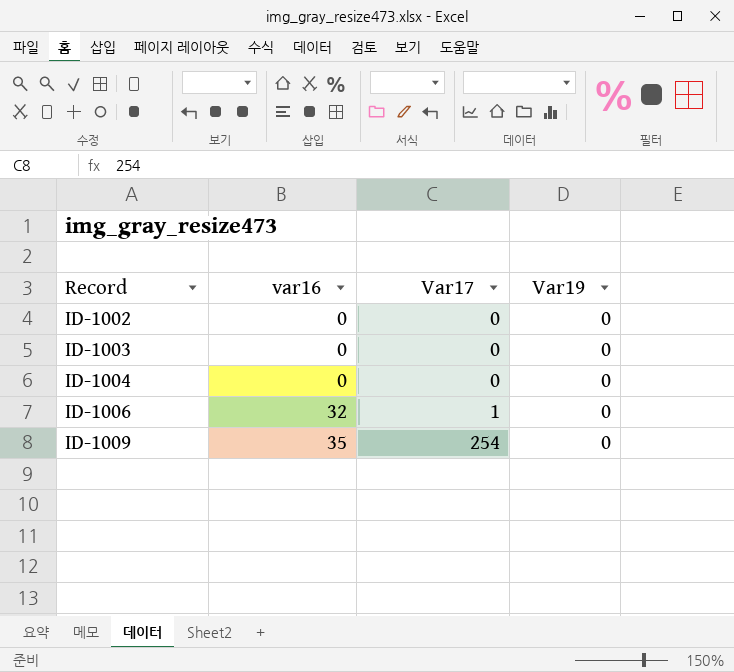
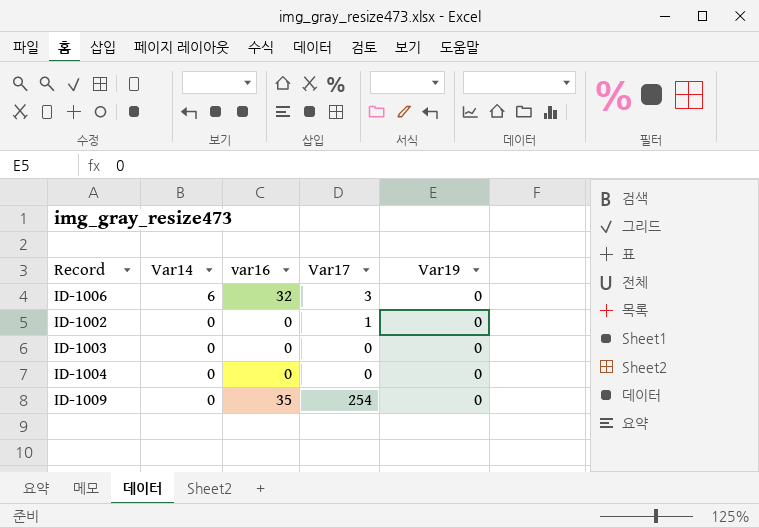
row order: Record ascending -> Var14 descending
column Var14 | position: none -> 2
ID-1006 | Var17: 1 -> 3
ID-1002 | Var17: 0 -> 1

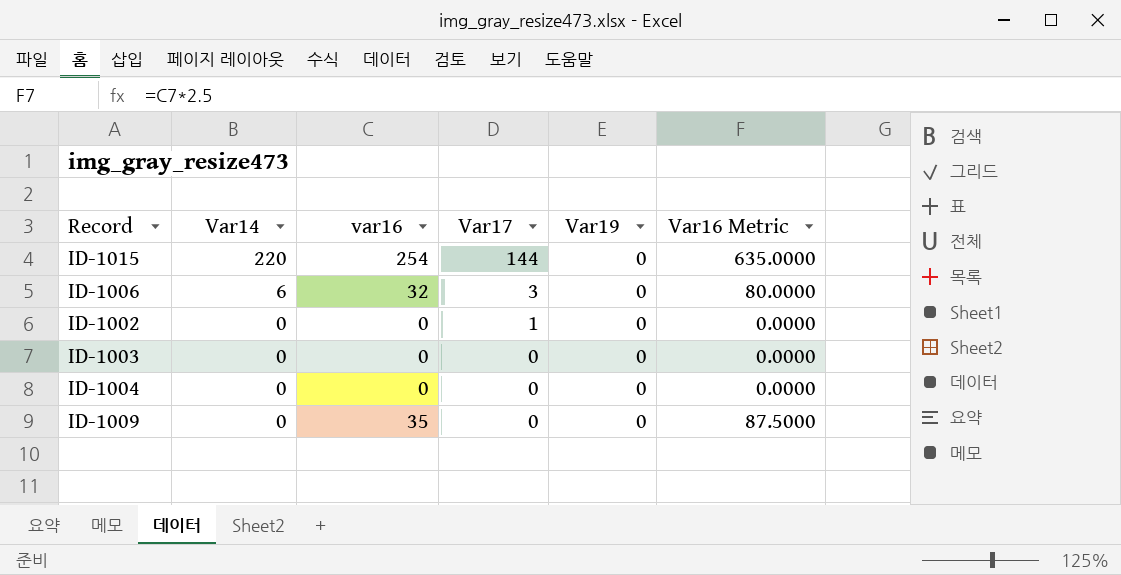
column Var16 Metric | formula: none -> [var16] * 2.5
row ID-1015: none -> 220 | 254 | 144 | 0 | 635.0000
ID-1009 | Var17: 254 -> 0

